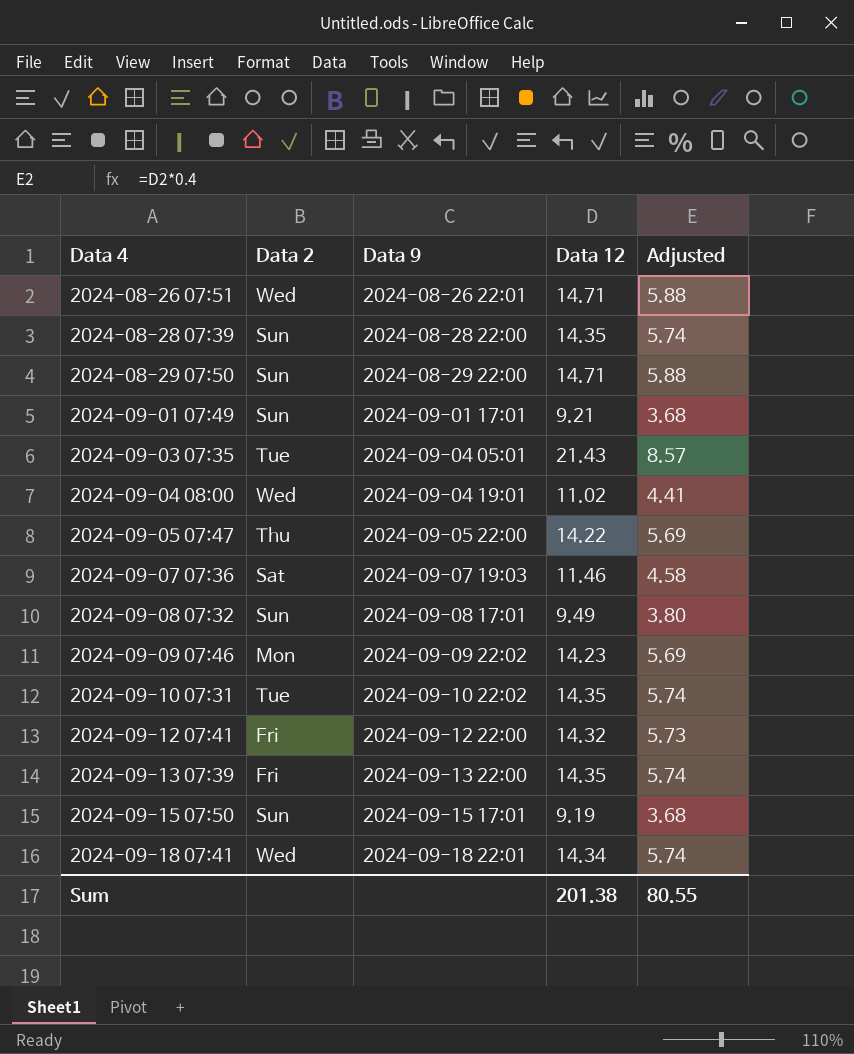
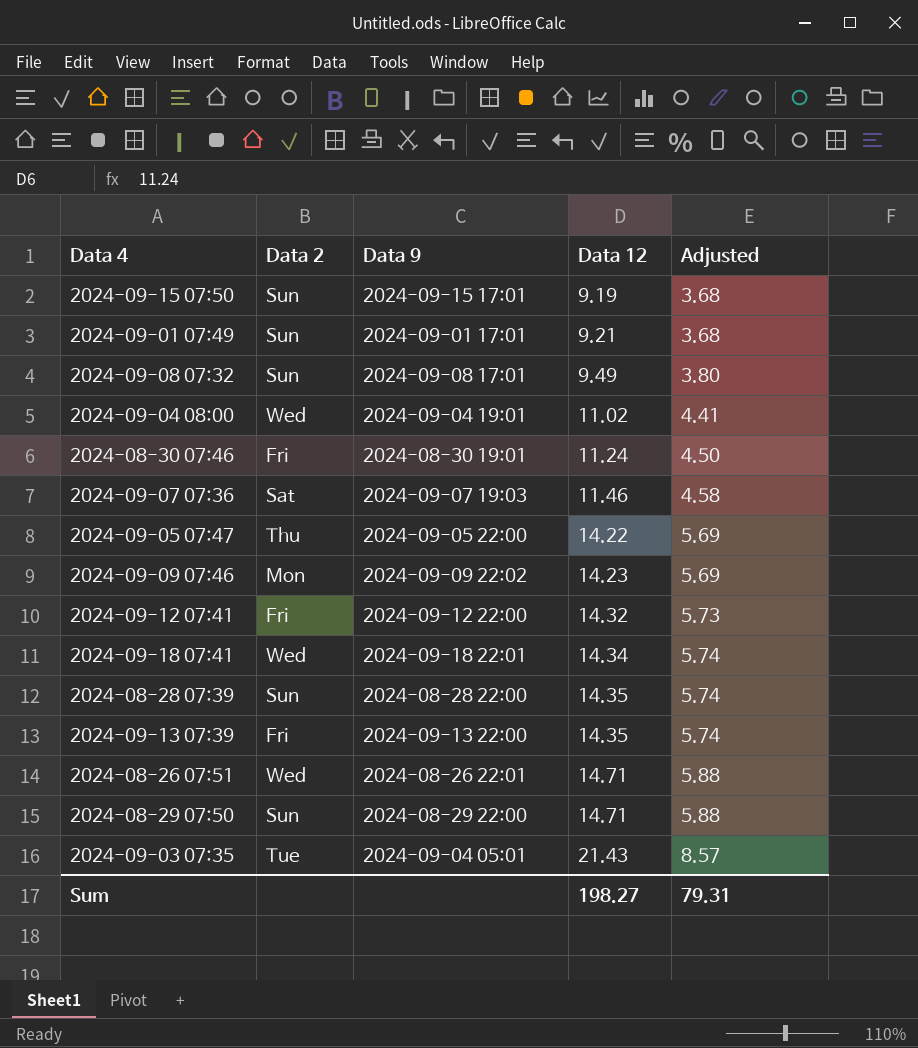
row order: Data 4 ascending -> Data 12 ascending
row 2024-09-10 07:31: Tue | 2024-09-10 22:02 | 14.35 | 5.74 -> none
row 2024-08-30 07:46: none -> Fri | 2024-08-30 19:01 | 11.24 | 4.50
Sum | Data 12: 201.38 -> 198.27
Sum | Adjusted: 80.55 -> 79.31

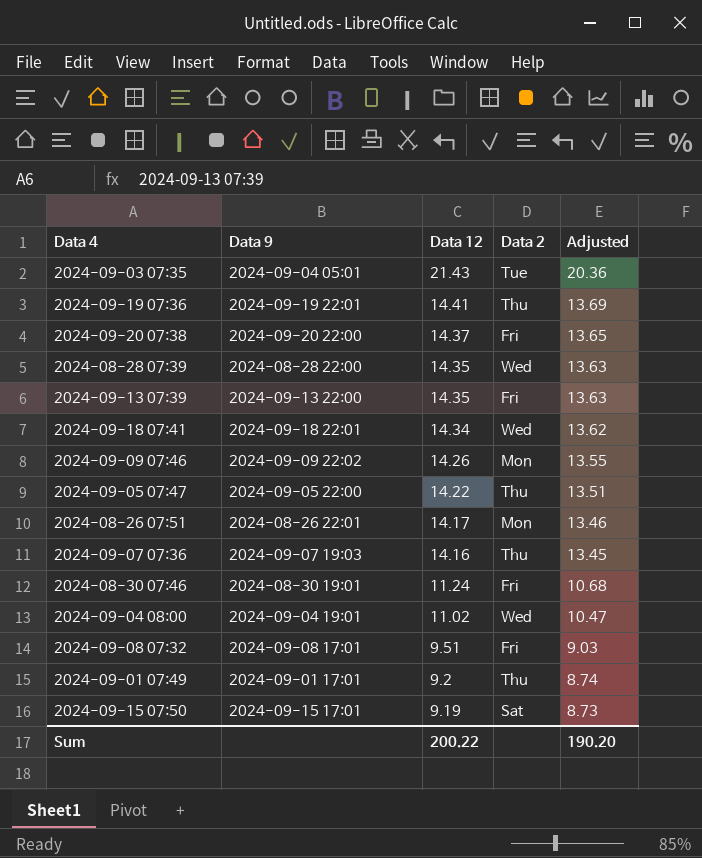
row order: Data 12 ascending -> Data 12 descending
column Data 2 | position: 2 -> 4
column Adjusted | formula: [Data 12] * 0.4 -> [Data 12] * 0.95
row 2024-09-12 07:41: Fri | 2024-09-12 22:00 | 14.32 | 5.73 -> none
row 2024-08-29 07:50: Sun | 2024-08-29 22:00 | 14.71 | 5.88 -> none
row 2024-09-19 07:36: none -> 2024-09-19 22:01 | 14.41 | Thu | 13.69
row 2024-09-20 07:38: none -> 2024-09-20 22:00 | 14.37 | Fri | 13.65
2024-08-28 07:39 | Data 2: Sun -> Wed
2024-09-09 07:46 | Data 12: 14.23 -> 14.26
2024-08-26 07:51 | Data 12: 14.71 -> 14.17
2024-08-26 07:51 | Data 2: Wed -> Mon
2024-09-07 07:36 | Data 12: 11.46 -> 14.16
2024-09-07 07:36 | Data 2: Sat -> Thu
2024-09-08 07:32 | Data 12: 9.49 -> 9.51
2024-09-08 07:32 | Data 2: Sun -> Fri
2024-09-01 07:49 | Data 12: 9.21 -> 9.2
2024-09-01 07:49 | Data 2: Sun -> Thu
2024-09-15 07:50 | Data 2: Sun -> Sat
Sum | Data 12: 198.27 -> 200.22
Sum | Adjusted: 79.31 -> 190.20

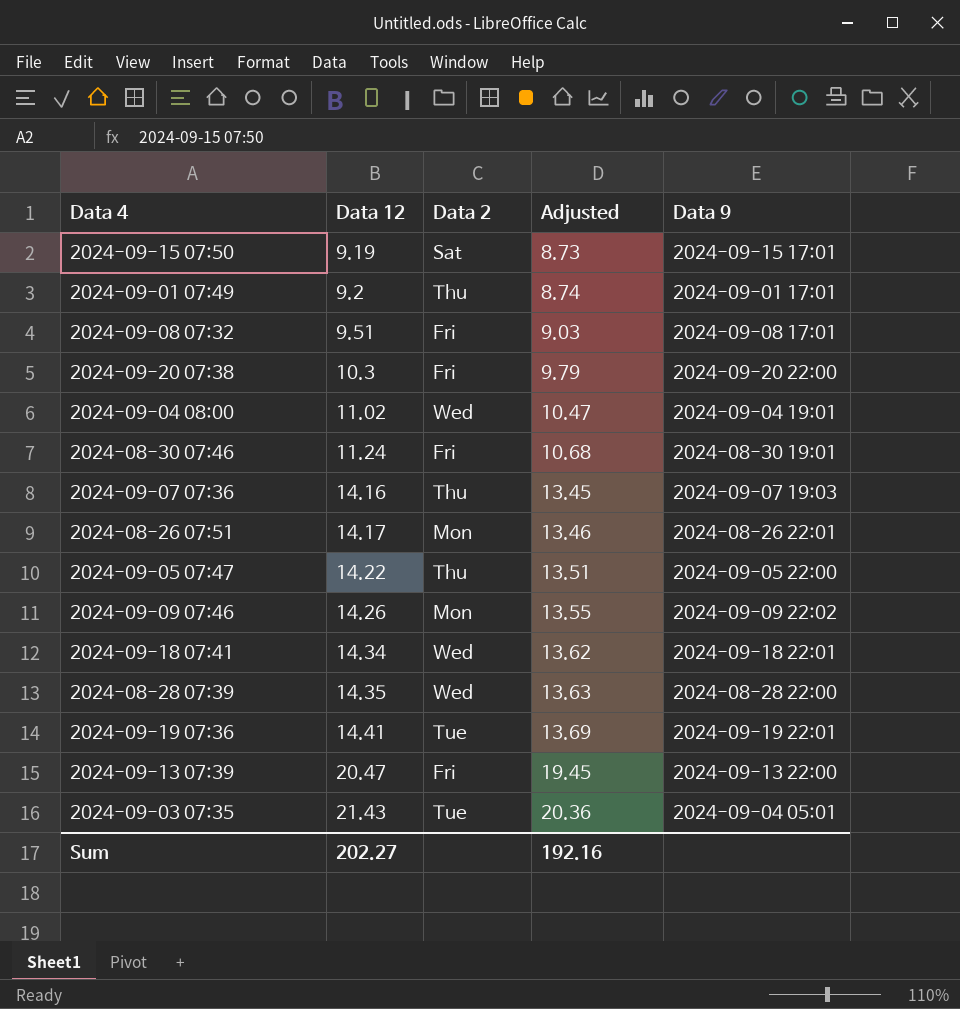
row order: Data 12 descending -> Data 12 ascending
column Data 9 | position: 2 -> 5
2024-09-20 07:38 | Data 12: 14.37 -> 10.3
2024-09-20 07:38 | Adjusted: 13.65 -> 9.79
2024-09-19 07:36 | Data 2: Thu -> Tue
2024-09-13 07:39 | Data 12: 14.35 -> 20.47
2024-09-13 07:39 | Adjusted: 13.63 -> 19.45
Sum | Data 12: 200.22 -> 202.27
Sum | Adjusted: 190.20 -> 192.16

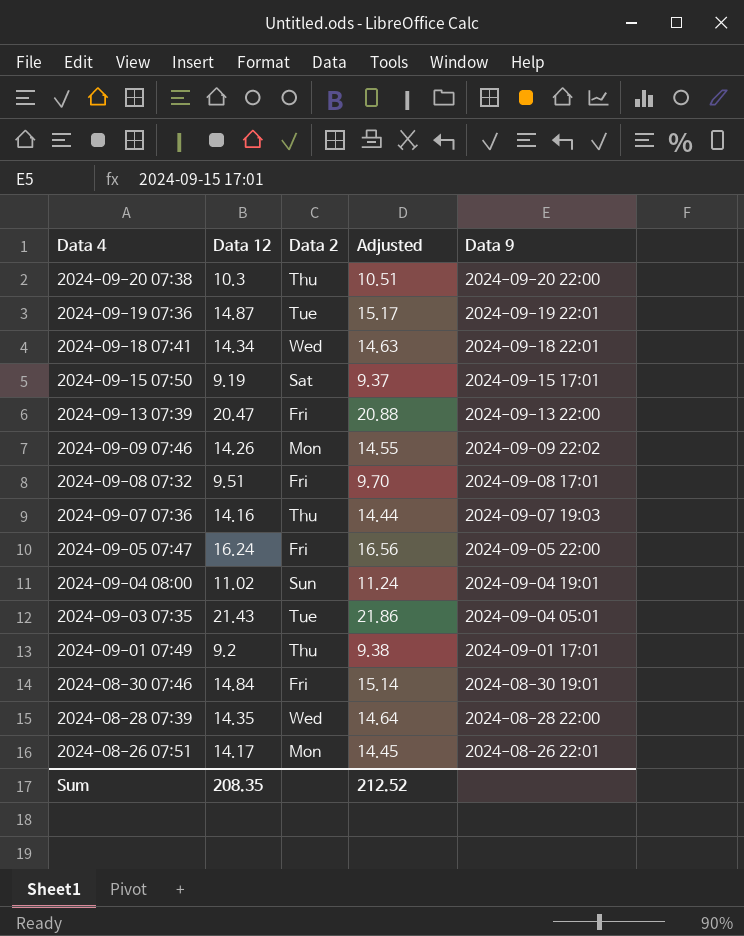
row order: Data 12 ascending -> Data 4 descending
column Adjusted | formula: [Data 12] * 0.95 -> [Data 12] * 1.02
2024-09-20 07:38 | Data 2: Fri -> Thu
2024-09-19 07:36 | Data 12: 14.41 -> 14.87
2024-09-05 07:47 | Data 12: 14.22 -> 16.24
2024-09-05 07:47 | Data 2: Thu -> Fri
2024-09-04 08:00 | Data 2: Wed -> Sun
2024-08-30 07:46 | Data 12: 11.24 -> 14.84
Sum | Data 12: 202.27 -> 208.35
Sum | Adjusted: 192.16 -> 212.52

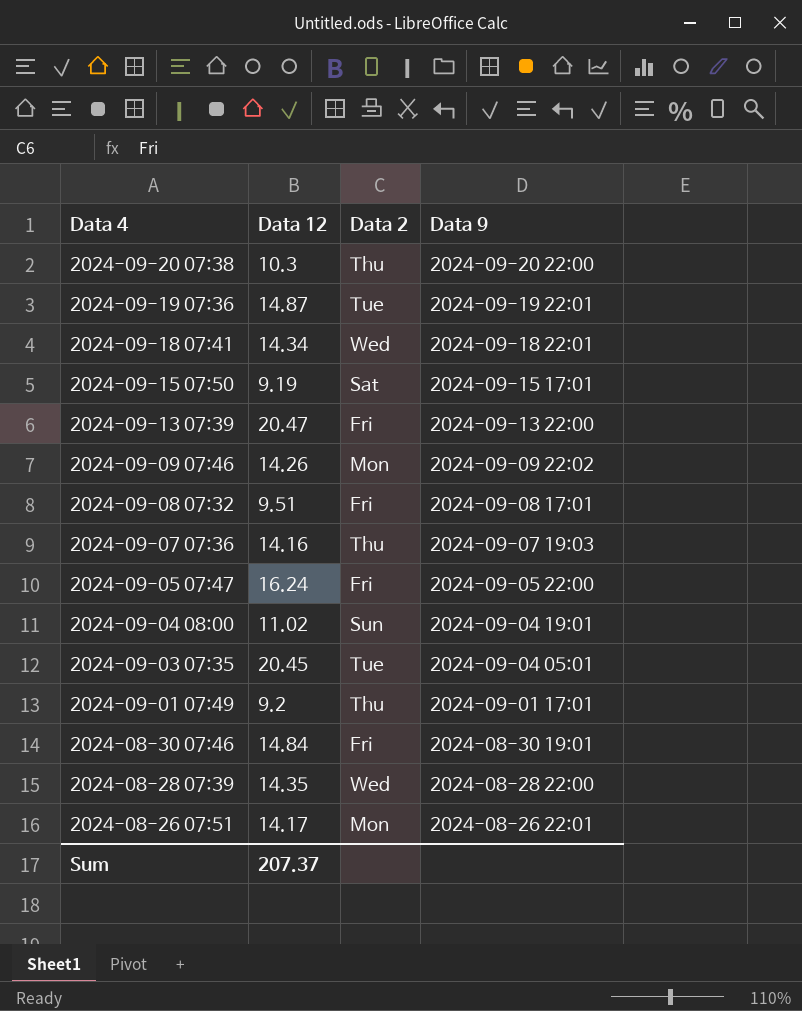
column Adjusted | formula: [Data 12] * 1.02 -> none
2024-09-03 07:35 | Data 12: 21.43 -> 20.45
Sum | Data 12: 208.35 -> 207.37

